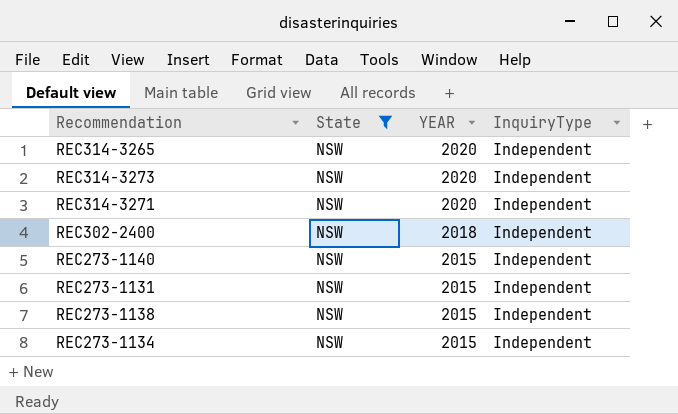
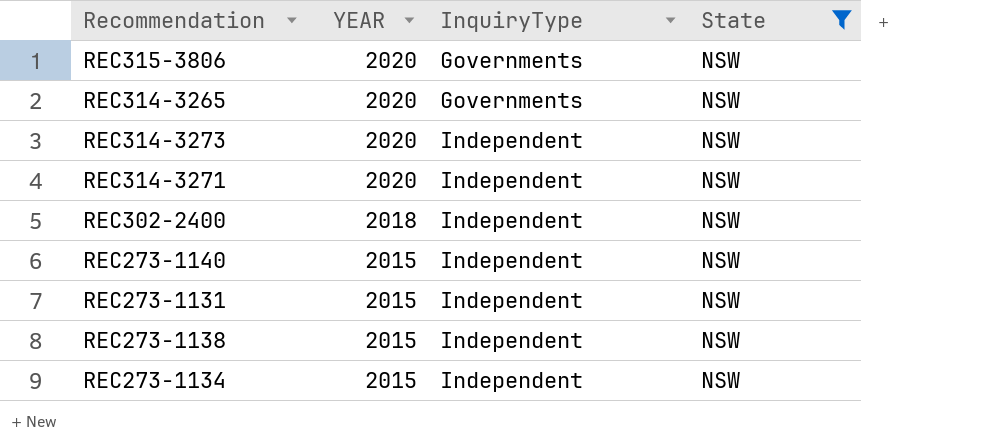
column State | position: 2 -> 4
row REC315-3806: none -> 2020 | Governments | NSW
REC314-3265 | InquiryType: Independent -> Governments

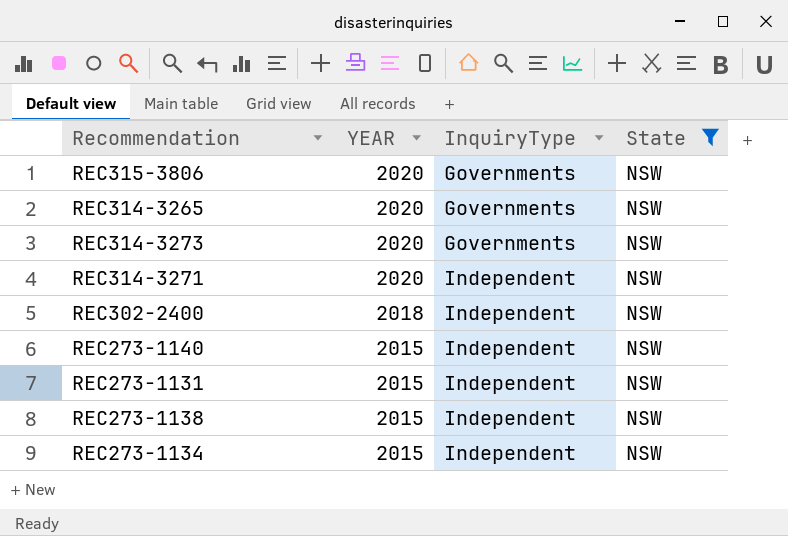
REC314-3273 | InquiryType: Independent -> Governments

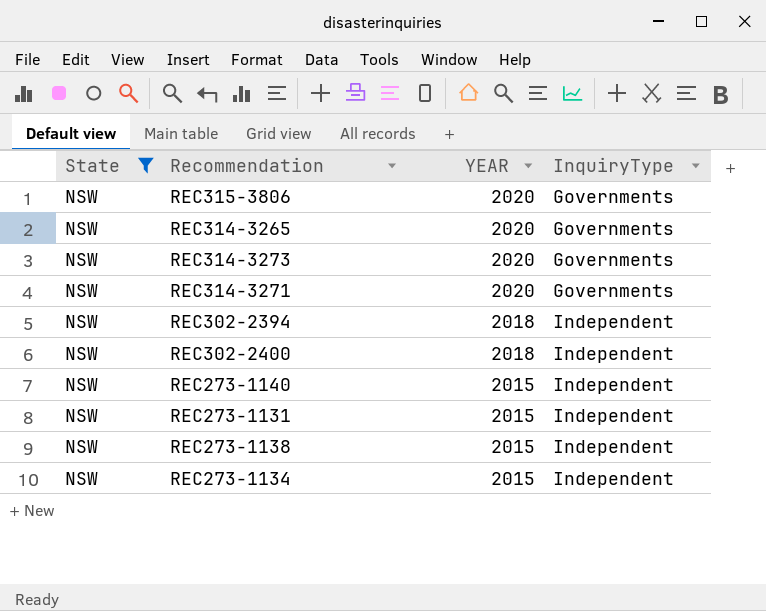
column State | position: 4 -> 1
REC314-3271 | InquiryType: Independent -> Governments
row REC302-2394: none -> NSW | 2018 | Independent

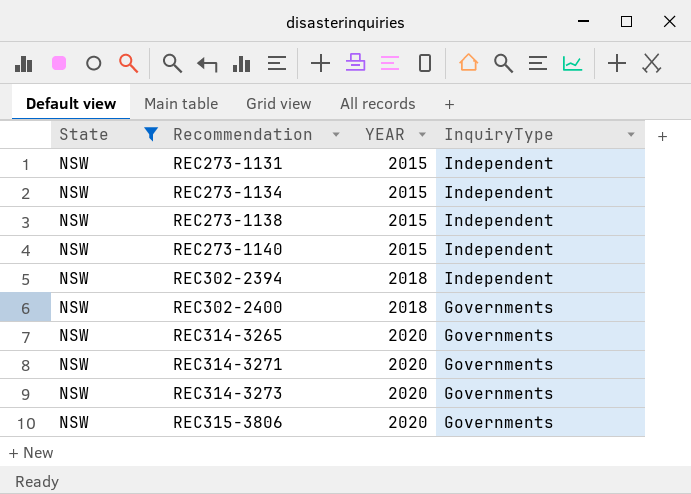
row order: YEAR descending -> Recommendation ascending
REC302-2400 | InquiryType: Independent -> Governments

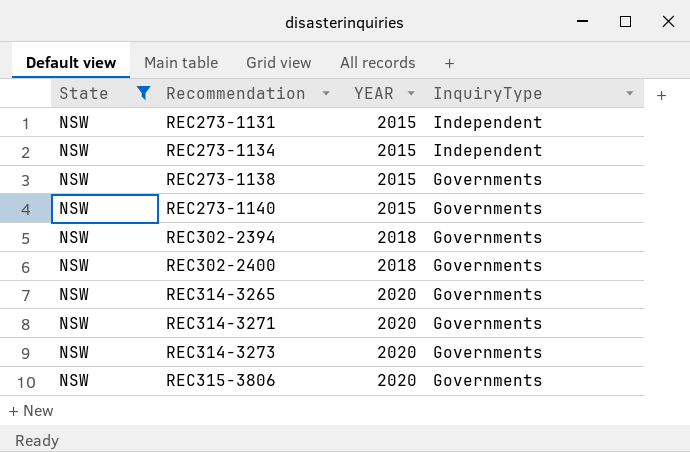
REC273-1138 | InquiryType: Independent -> Governments
REC273-1140 | InquiryType: Independent -> Governments
REC302-2394 | InquiryType: Independent -> Governments

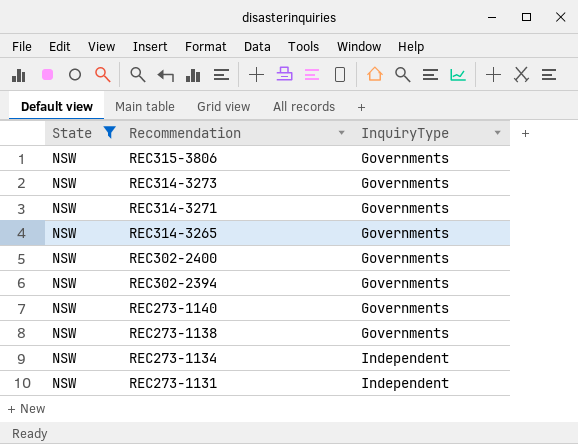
row order: Recommendation ascending -> Recommendation descending
column YEAR | position: 3 -> none

